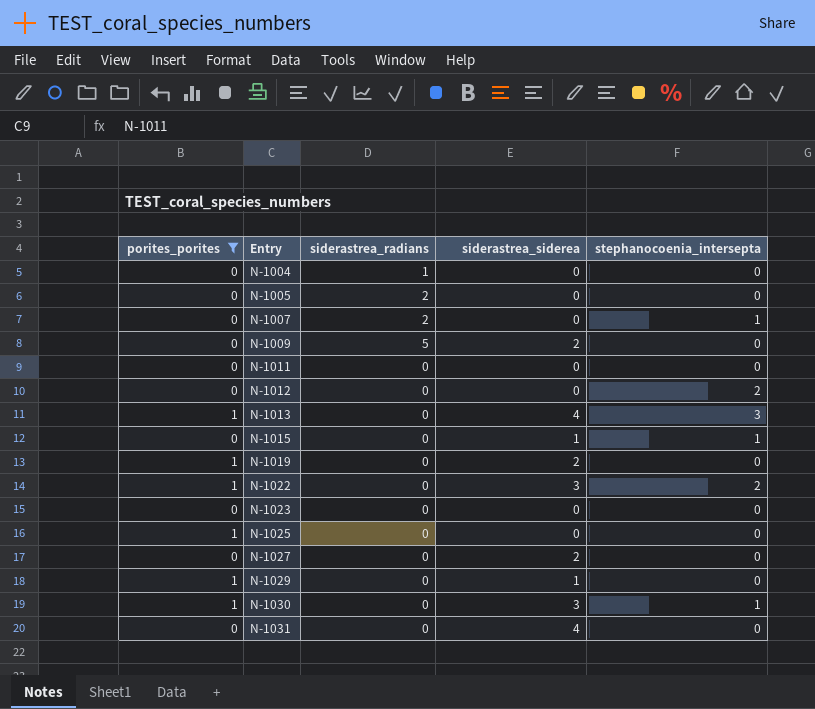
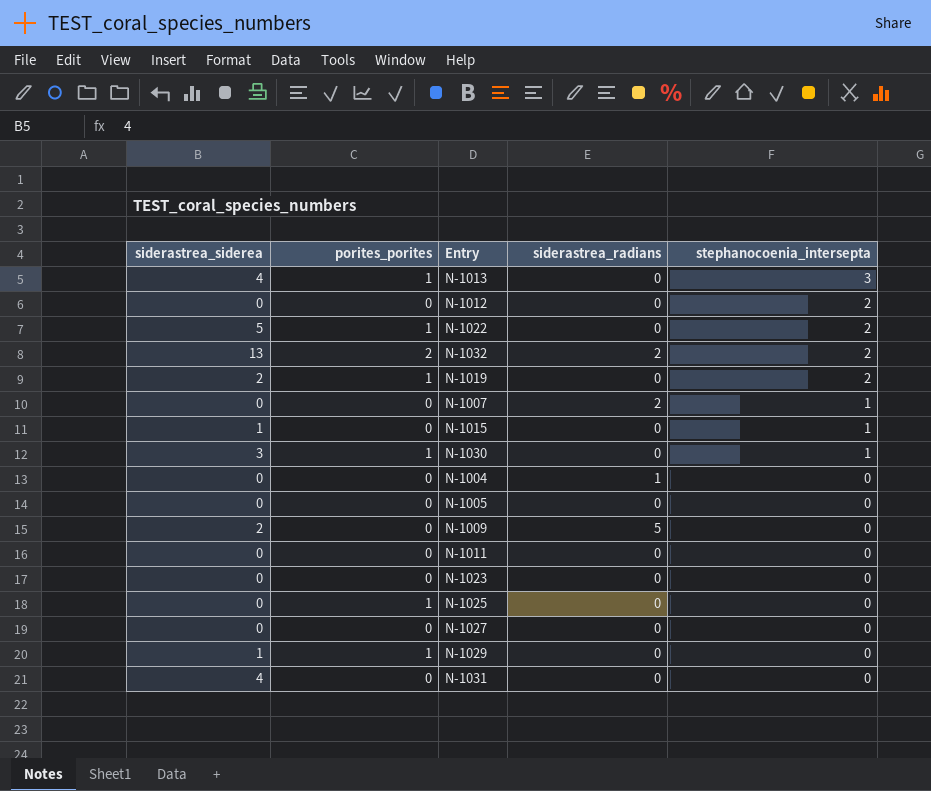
filter: porites_porites != 2 -> none
row order: Entry ascending -> stephanocoenia_intersepta descending
column siderastrea_siderea | position: 4 -> 1
N-1022 | siderastrea_siderea: 3 -> 5
N-1019 | stephanocoenia_intersepta: 0 -> 2
N-1005 | siderastrea_radians: 2 -> 0
N-1027 | siderastrea_siderea: 2 -> 0

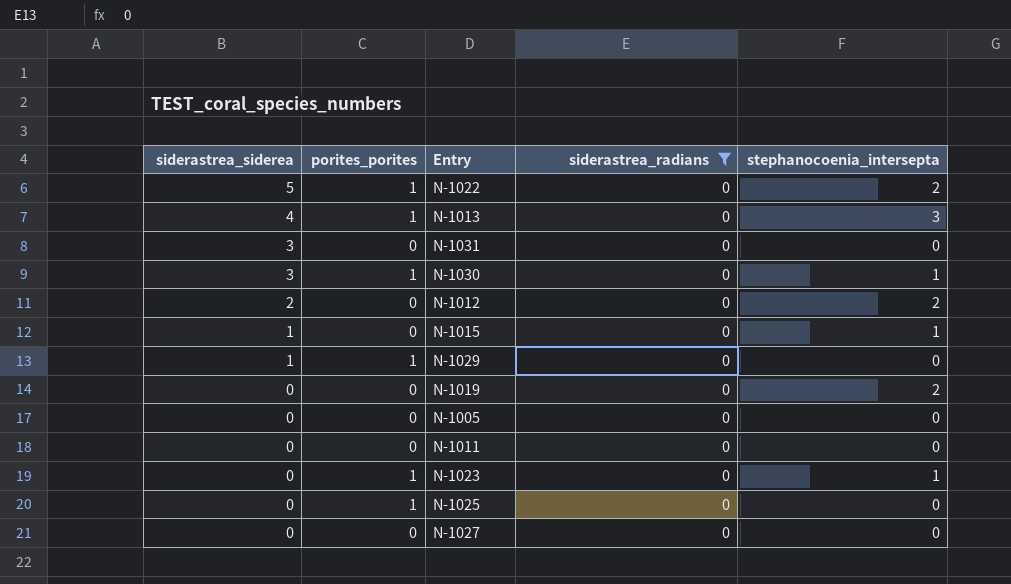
filter: none -> siderastrea_radians = 0
row order: stephanocoenia_intersepta descending -> siderastrea_siderea descending
N-1031 | siderastrea_siderea: 4 -> 3
N-1012 | siderastrea_siderea: 0 -> 2
N-1019 | siderastrea_siderea: 2 -> 0
N-1019 | porites_porites: 1 -> 0
N-1023 | porites_porites: 0 -> 1
N-1023 | stephanocoenia_intersepta: 0 -> 1

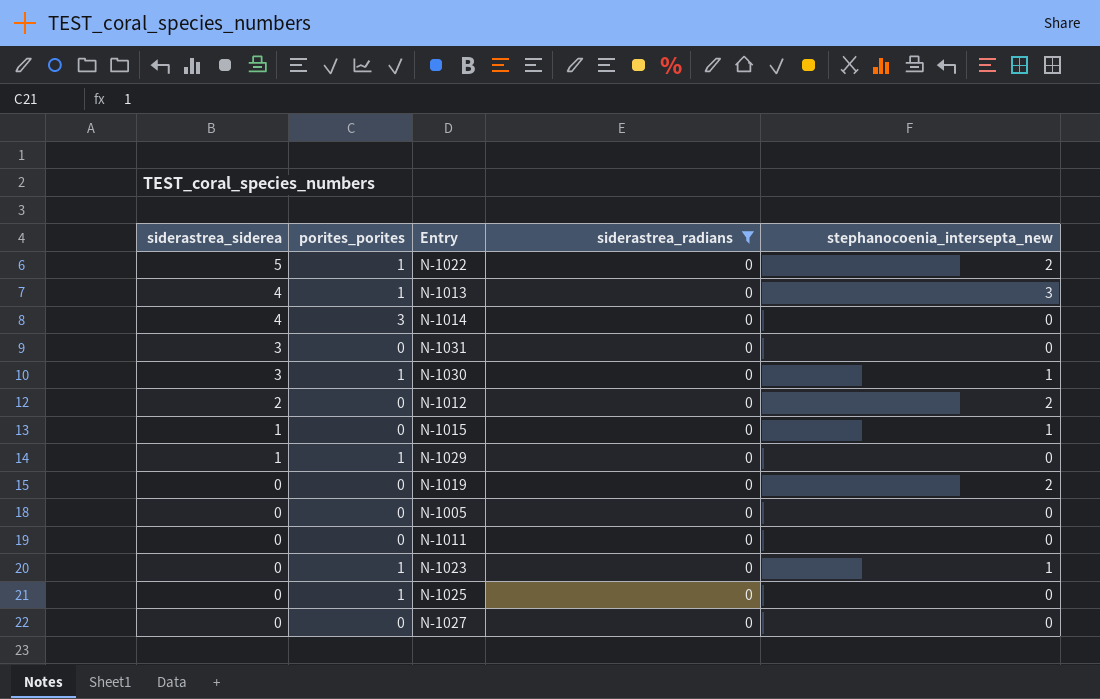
column name: stephanocoenia_intersepta -> stephanocoenia_intersepta_new
row N-1014: none -> 4 | 3 | 0 | 0

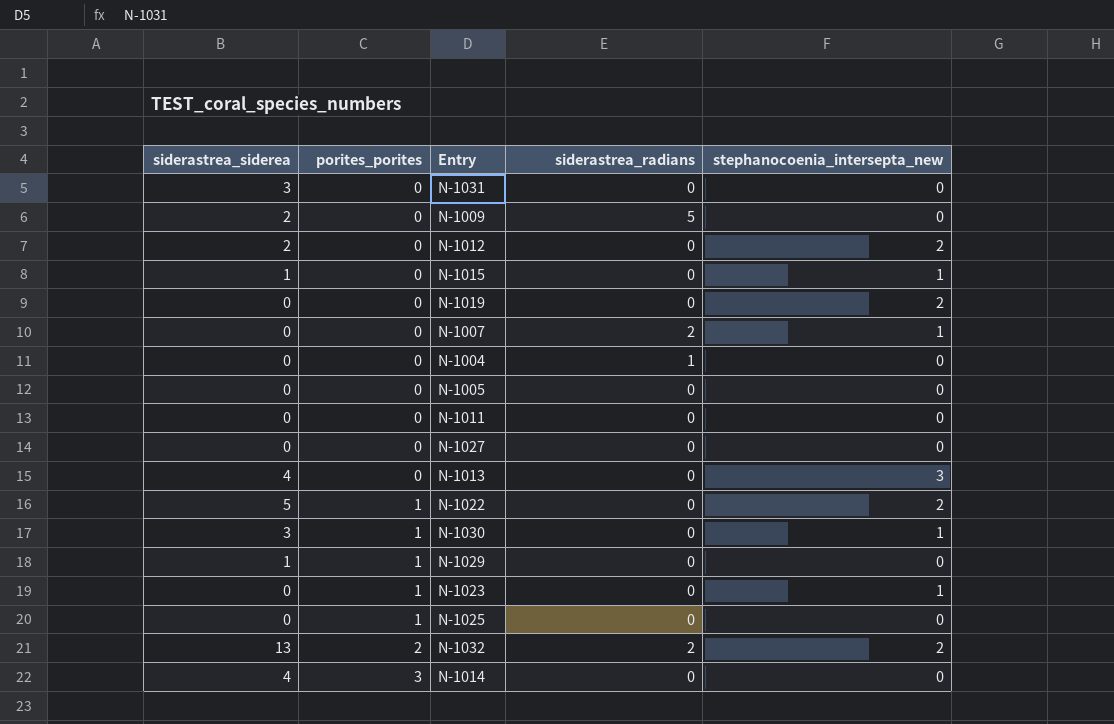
filter: siderastrea_radians = 0 -> none
row order: siderastrea_siderea descending -> porites_porites ascending
N-1013 | porites_porites: 1 -> 0

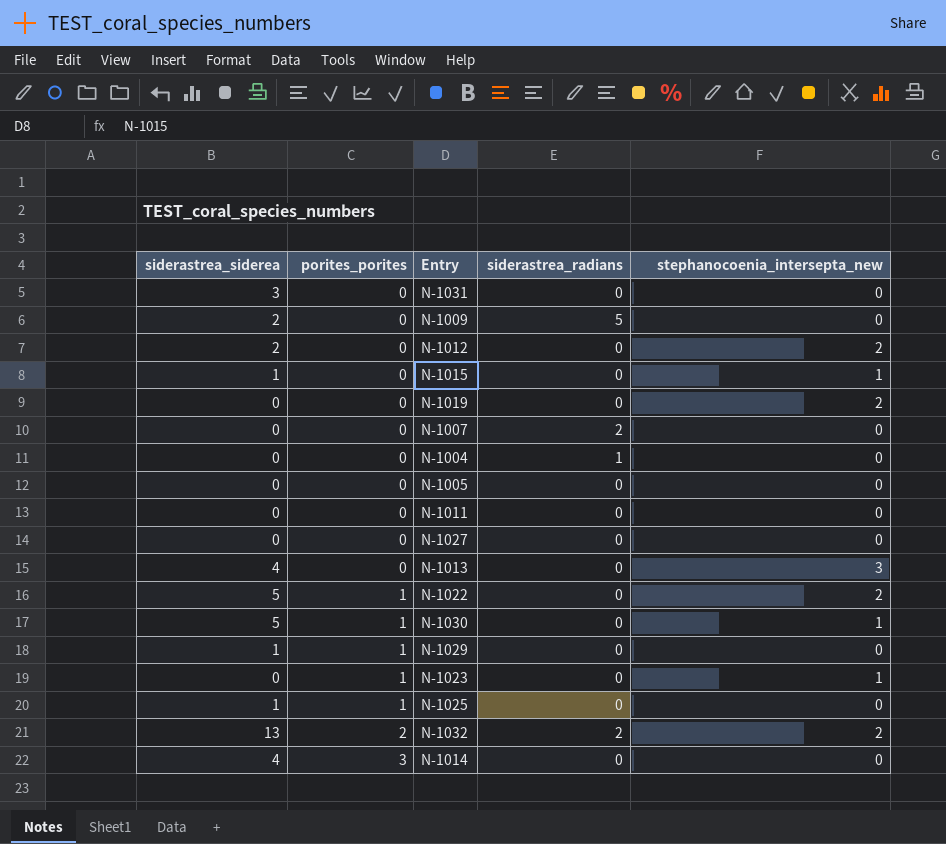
N-1007 | stephanocoenia_intersepta_new: 1 -> 0
N-1030 | siderastrea_siderea: 3 -> 5
N-1025 | siderastrea_siderea: 0 -> 1

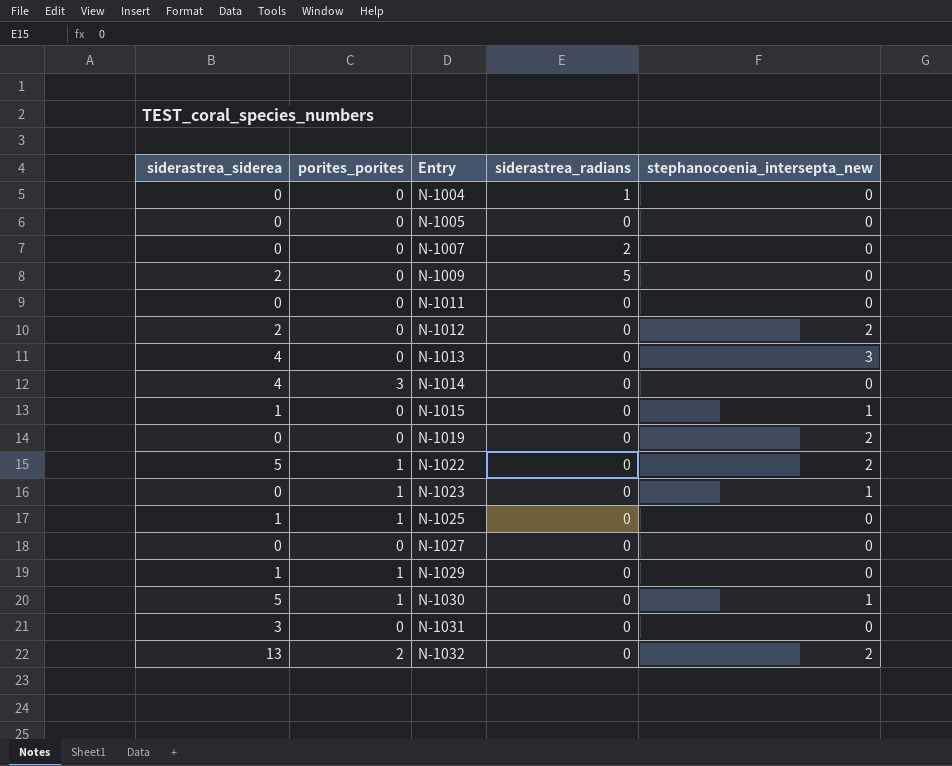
row order: porites_porites ascending -> Entry ascending
N-1032 | siderastrea_radians: 2 -> 0

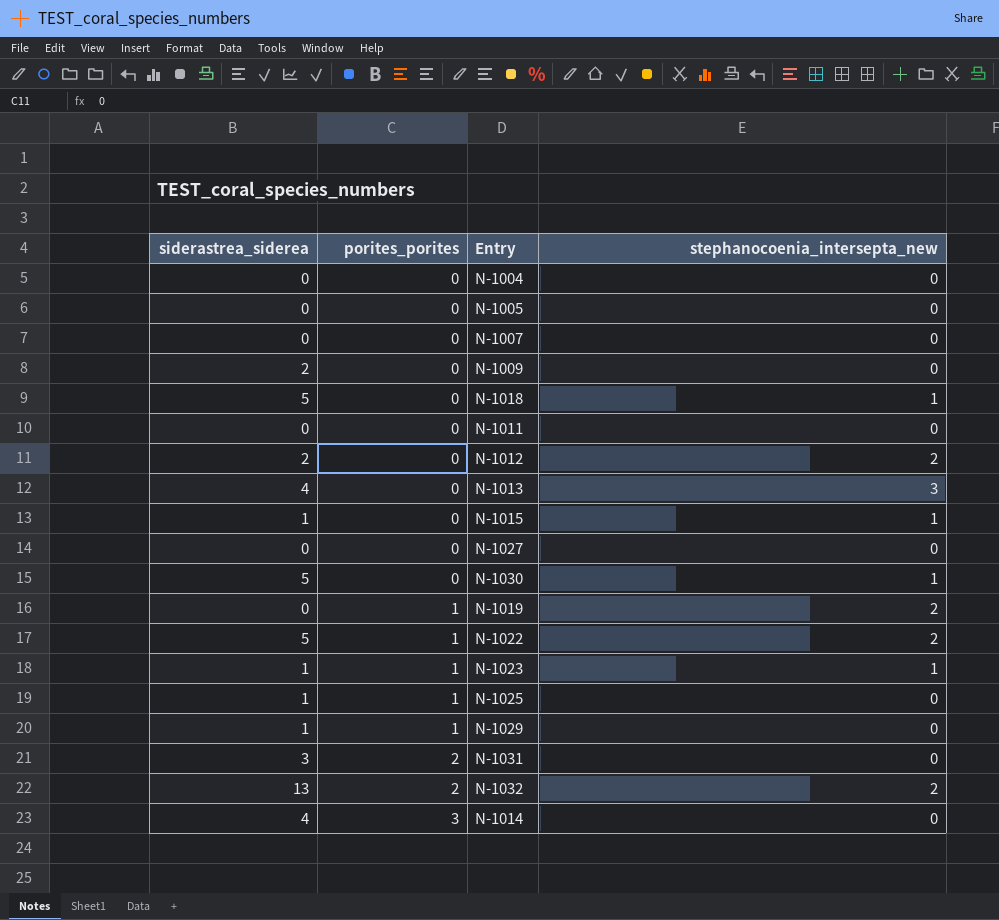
row order: Entry ascending -> porites_porites ascending
column siderastrea_radians | position: 4 -> none
row N-1018: none -> 5 | 0 | 1
N-1030 | porites_porites: 1 -> 0
N-1019 | porites_porites: 0 -> 1
N-1023 | siderastrea_siderea: 0 -> 1
N-1031 | porites_porites: 0 -> 2

